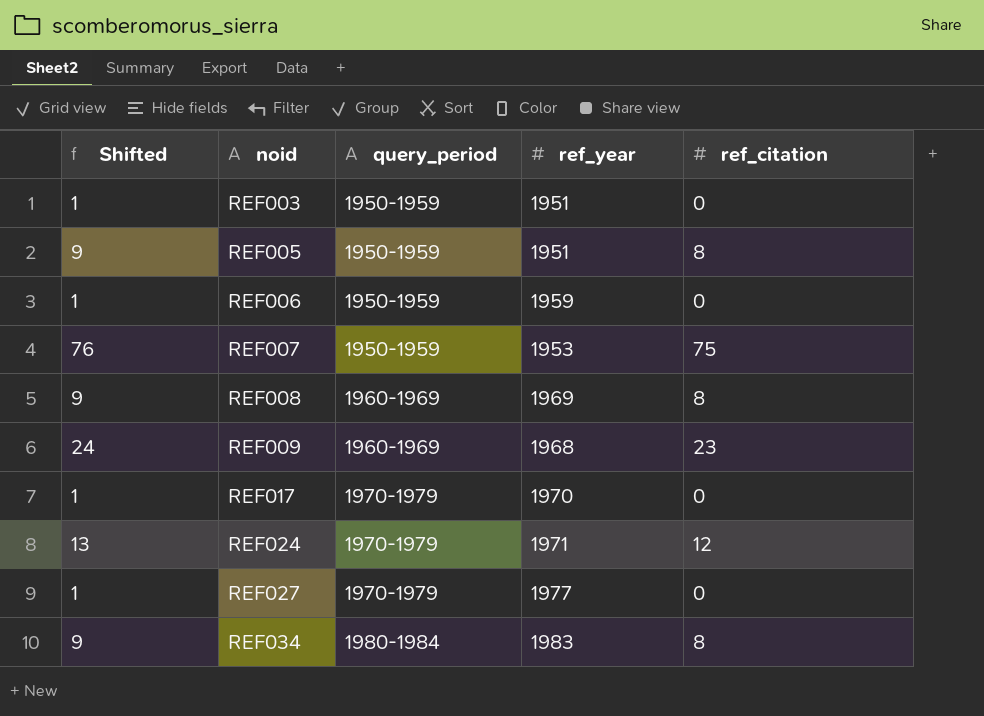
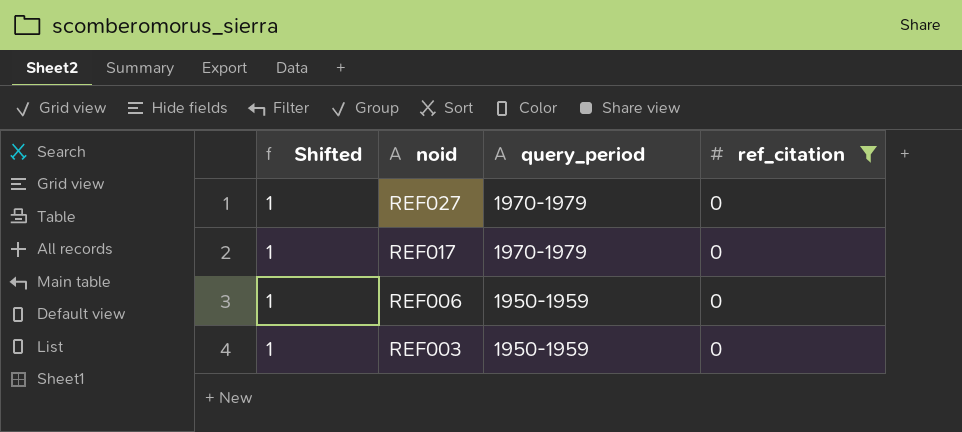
filter: none -> ref_citation = 0
row order: noid ascending -> noid descending
column ref_year | position: 4 -> none

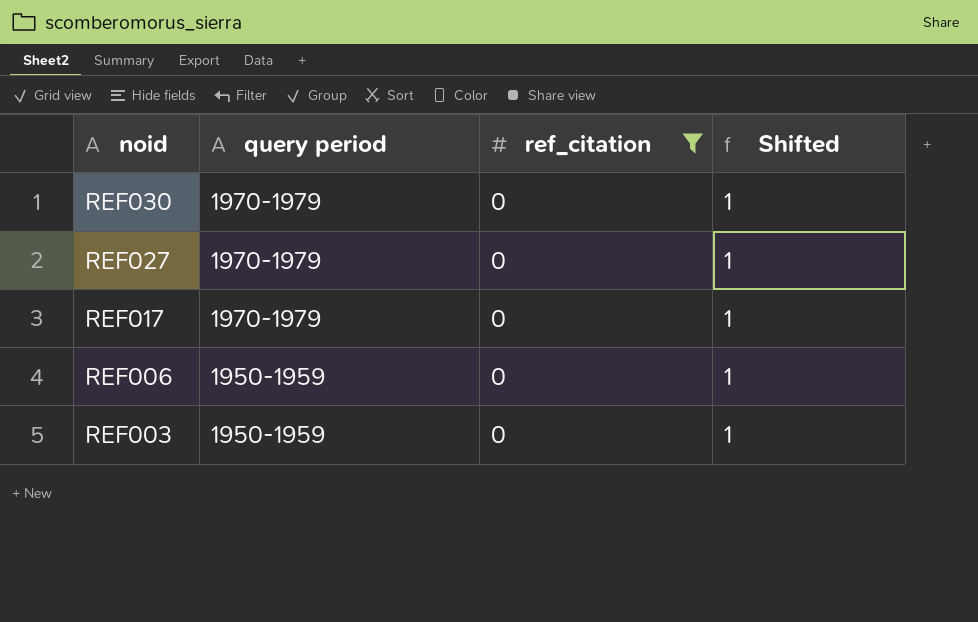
column name: query_period -> query period
column Shifted | position: 1 -> 4
row REF030: none -> 1970-1979 | 0 | 1

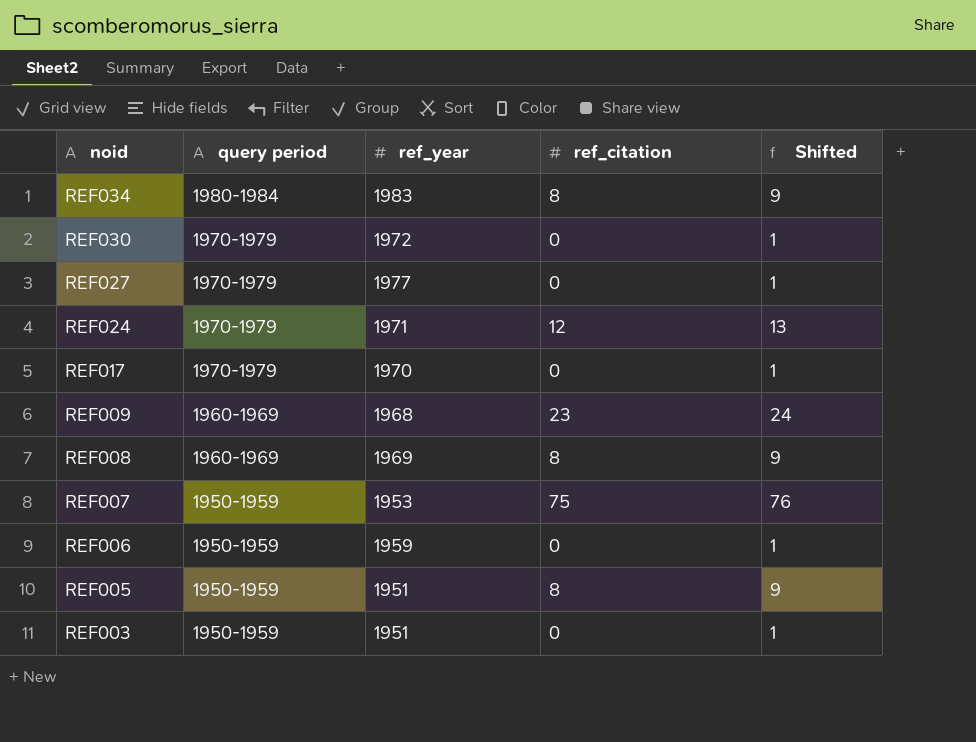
filter: ref_citation = 0 -> none
column ref_year | position: none -> 3

